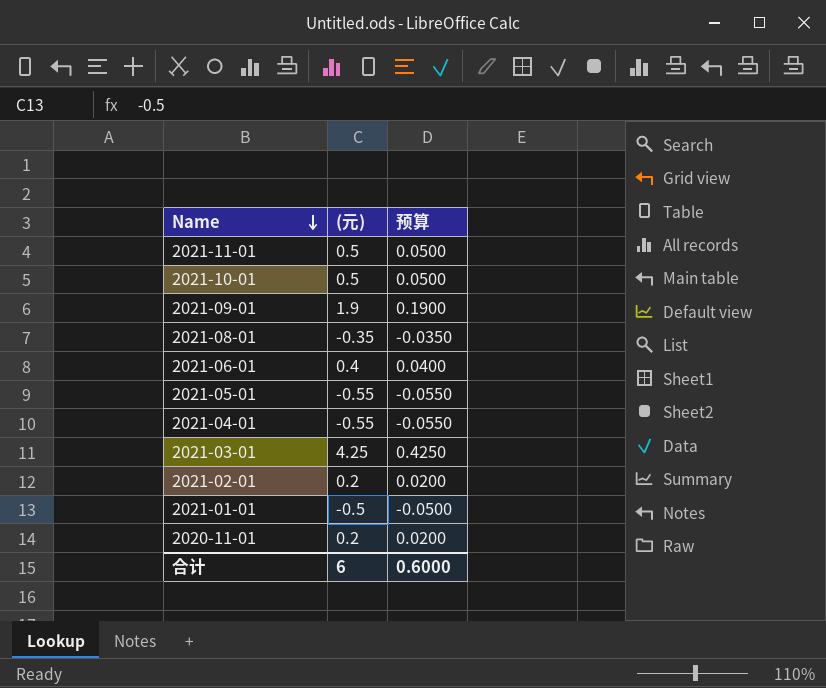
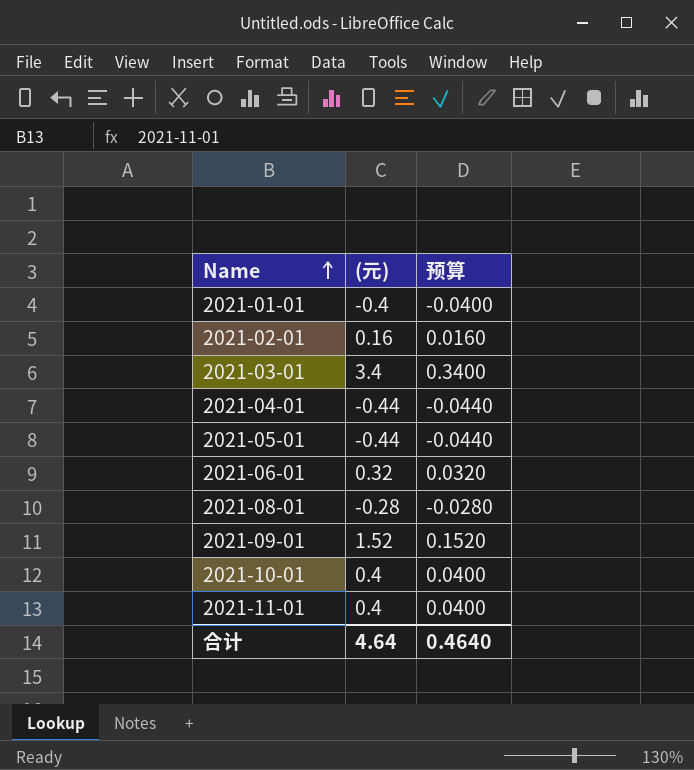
row order: Name descending -> Name ascending
row 2020-11-01: 0.2 | 0.0200 -> none
2021-01-01 | (元): -0.5 -> -0.4
2021-01-01 | 预算: -0.0500 -> -0.0400
2021-02-01 | (元): 0.2 -> 0.16
2021-02-01 | 预算: 0.0200 -> 0.0160
2021-03-01 | (元): 4.25 -> 3.4
2021-03-01 | 预算: 0.4250 -> 0.3400
2021-04-01 | (元): -0.55 -> -0.44
2021-04-01 | 预算: -0.0550 -> -0.0440
2021-05-01 | (元): -0.55 -> -0.44
2021-05-01 | 预算: -0.0550 -> -0.0440
2021-06-01 | (元): 0.4 -> 0.32
2021-06-01 | 预算: 0.0400 -> 0.0320
2021-08-01 | (元): -0.35 -> -0.28
2021-08-01 | 预算: -0.0350 -> -0.0280
2021-09-01 | (元): 1.9 -> 1.52
2021-09-01 | 预算: 0.1900 -> 0.1520
2021-10-01 | (元): 0.5 -> 0.4
2021-10-01 | 预算: 0.0500 -> 0.0400
2021-11-01 | (元): 0.5 -> 0.4
2021-11-01 | 预算: 0.0500 -> 0.0400
合计 | (元): 6 -> 4.64
合计 | 预算: 0.6000 -> 0.4640

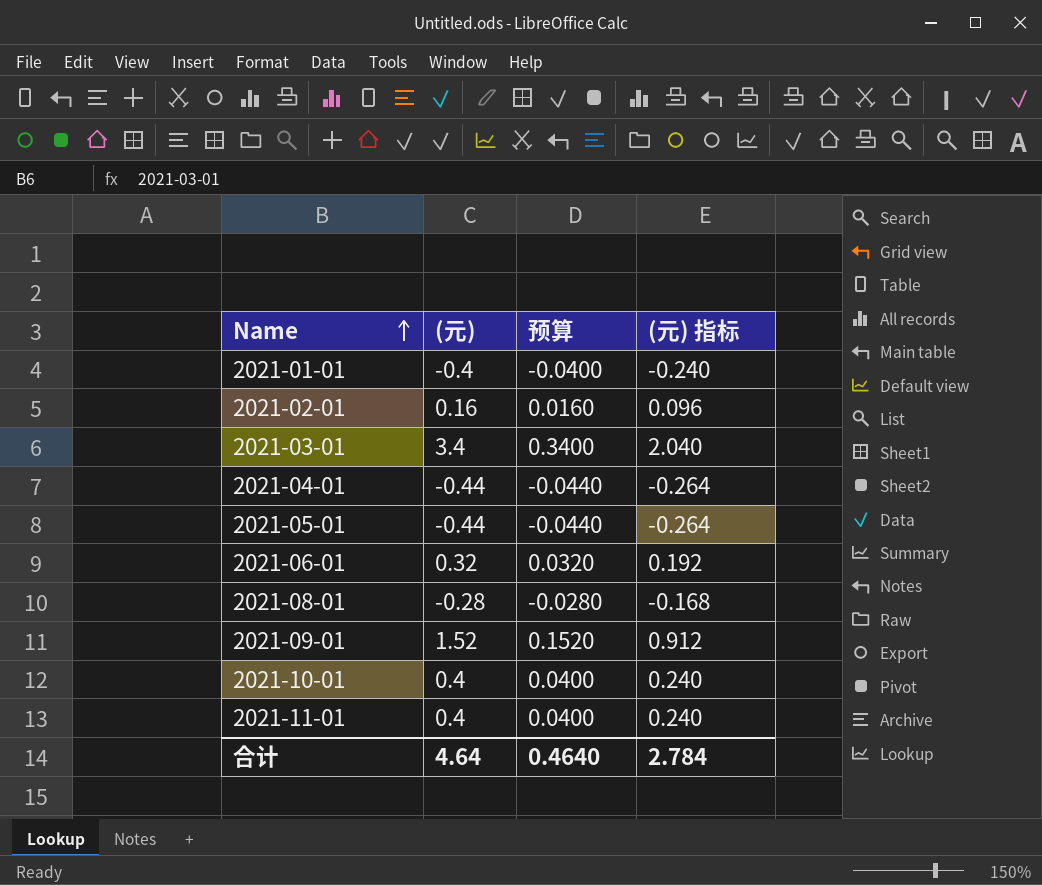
column (元) 指标 | formula: none -> [(元)] * 0.6

